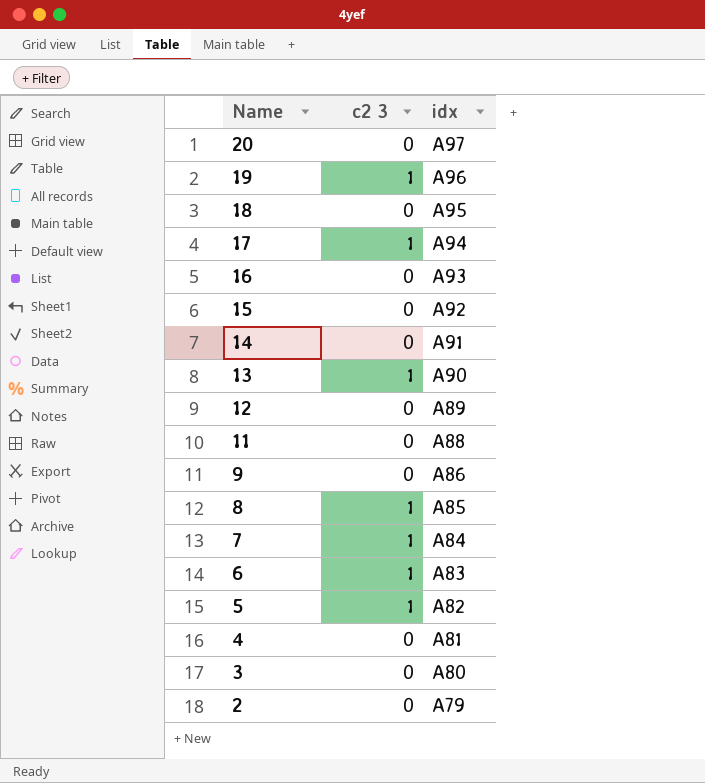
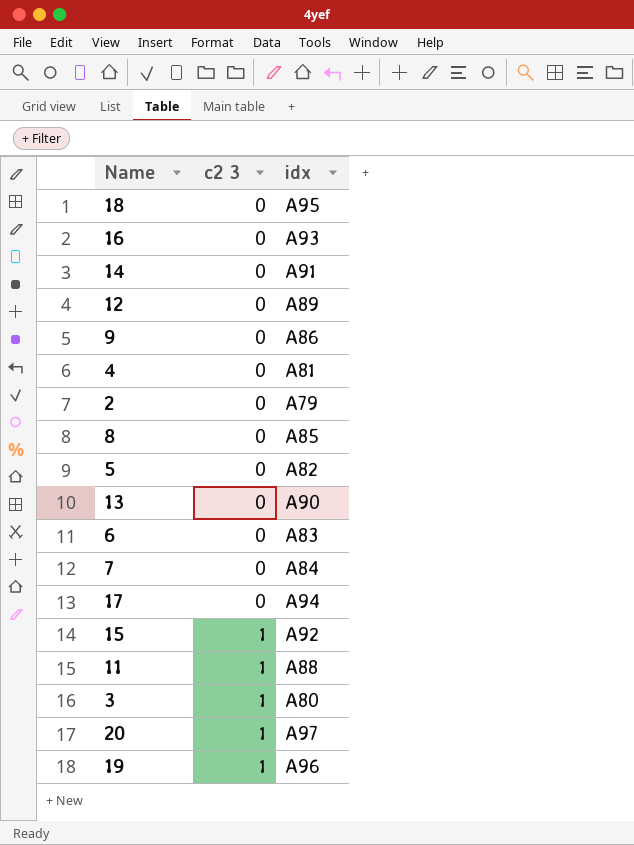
row order: Name descending -> c2 3 ascending
8 | c2 3: 1 -> 0
5 | c2 3: 1 -> 0
13 | c2 3: 1 -> 0
6 | c2 3: 1 -> 0
7 | c2 3: 1 -> 0
17 | c2 3: 1 -> 0
15 | c2 3: 0 -> 1
11 | c2 3: 0 -> 1
3 | c2 3: 0 -> 1
20 | c2 3: 0 -> 1

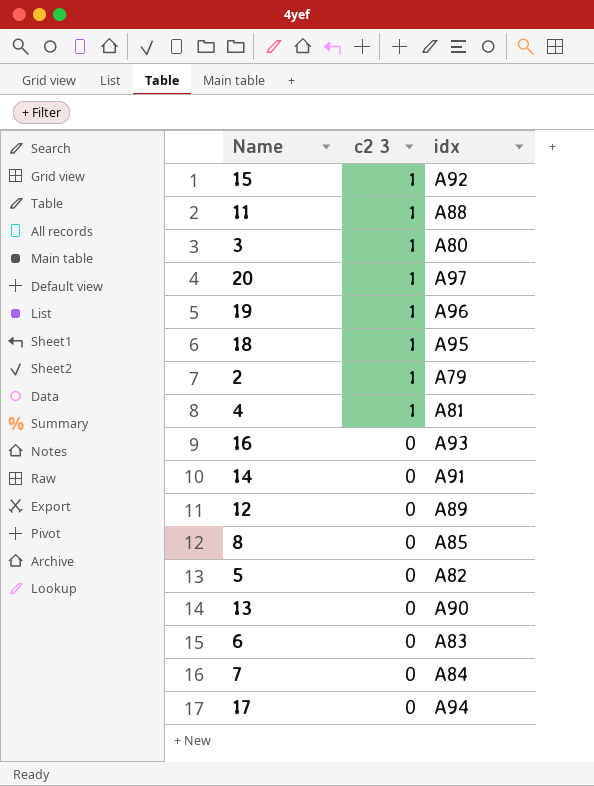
row order: c2 3 ascending -> c2 3 descending
row 9: 0 | A86 -> none
18 | c2 3: 0 -> 1
2 | c2 3: 0 -> 1
4 | c2 3: 0 -> 1

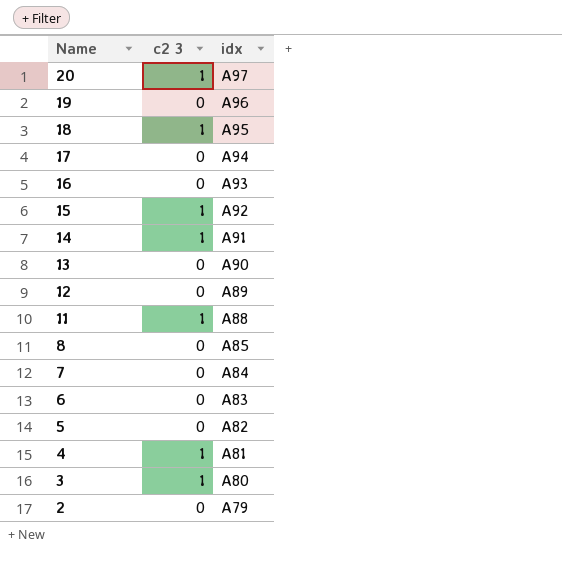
row order: c2 3 descending -> Name descending
19 | c2 3: 1 -> 0
14 | c2 3: 0 -> 1
2 | c2 3: 1 -> 0

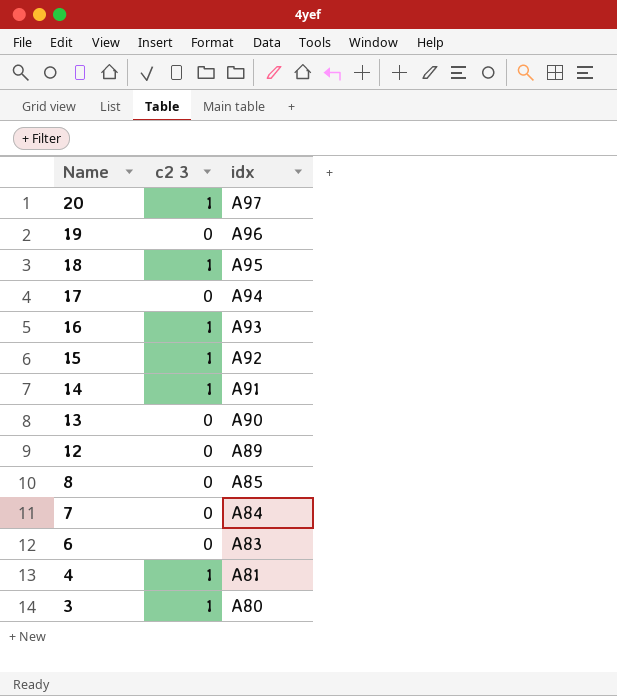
row 11: 1 | A88 -> none
row 5: 0 | A82 -> none
row 2: 0 | A79 -> none
16 | c2 3: 0 -> 1

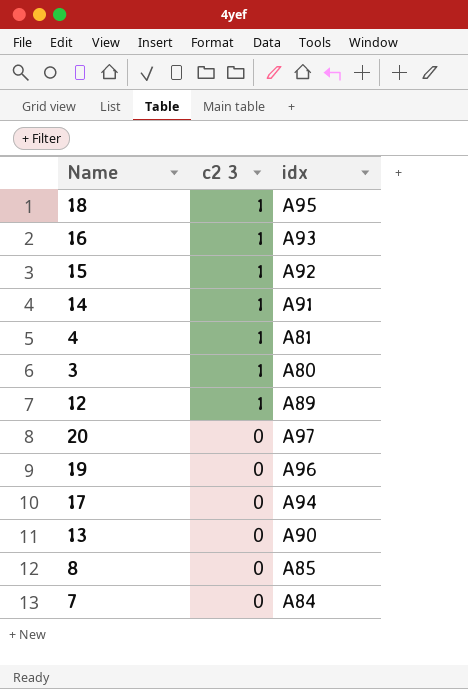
row order: Name descending -> c2 3 descending
row 6: 0 | A83 -> none
12 | c2 3: 0 -> 1
20 | c2 3: 1 -> 0

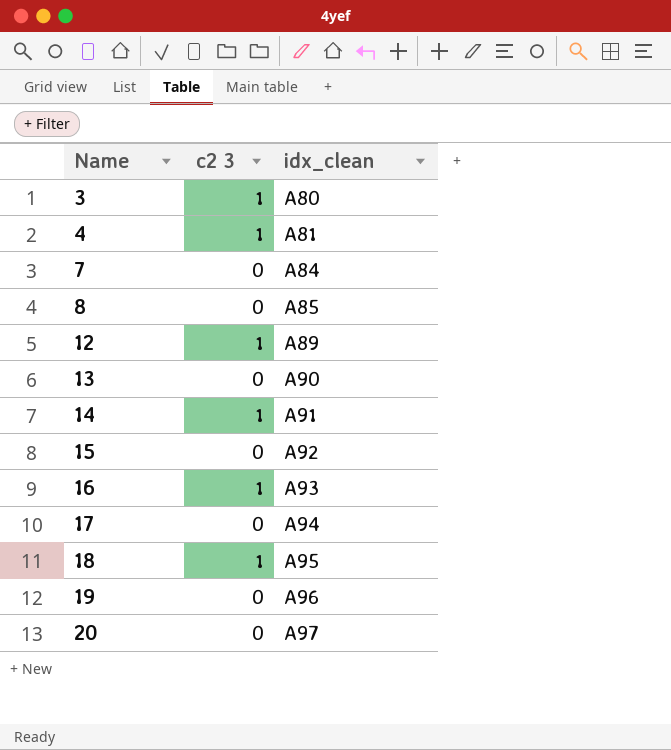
row order: c2 3 descending -> Name ascending
column name: idx -> idx_clean
15 | c2 3: 1 -> 0

